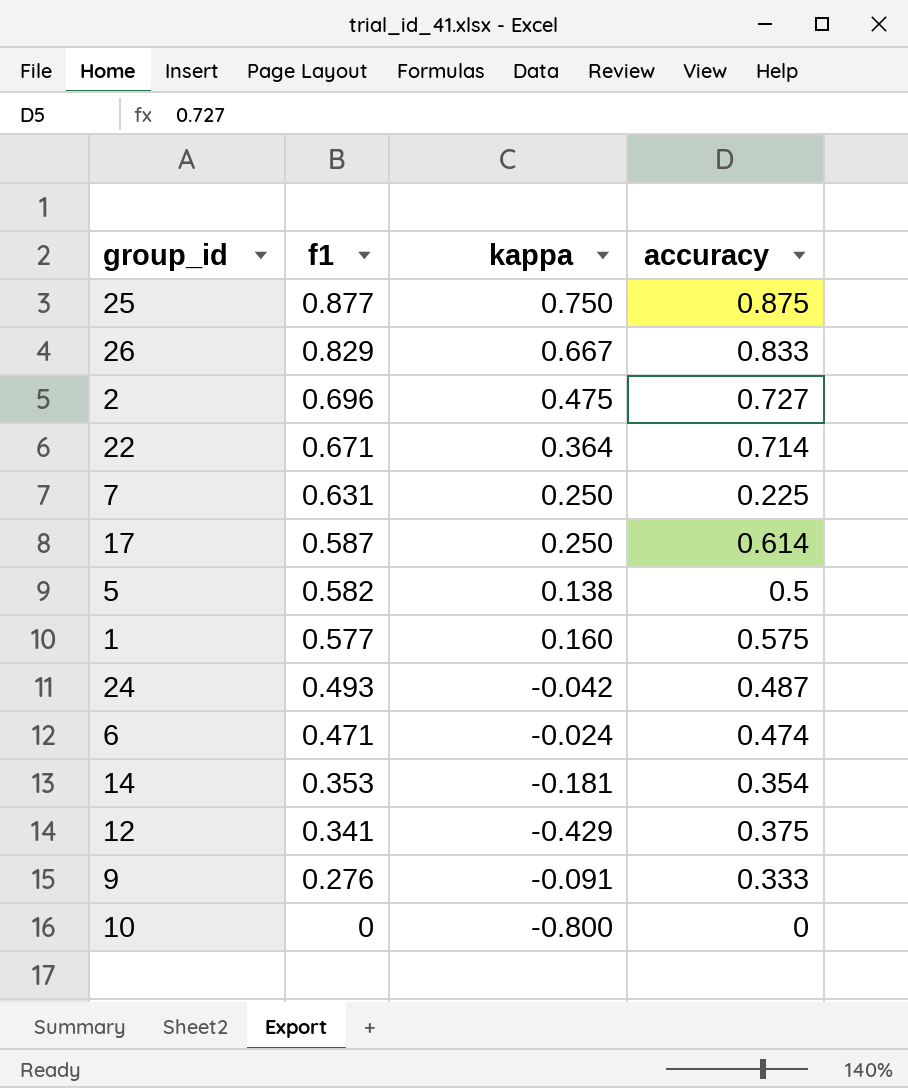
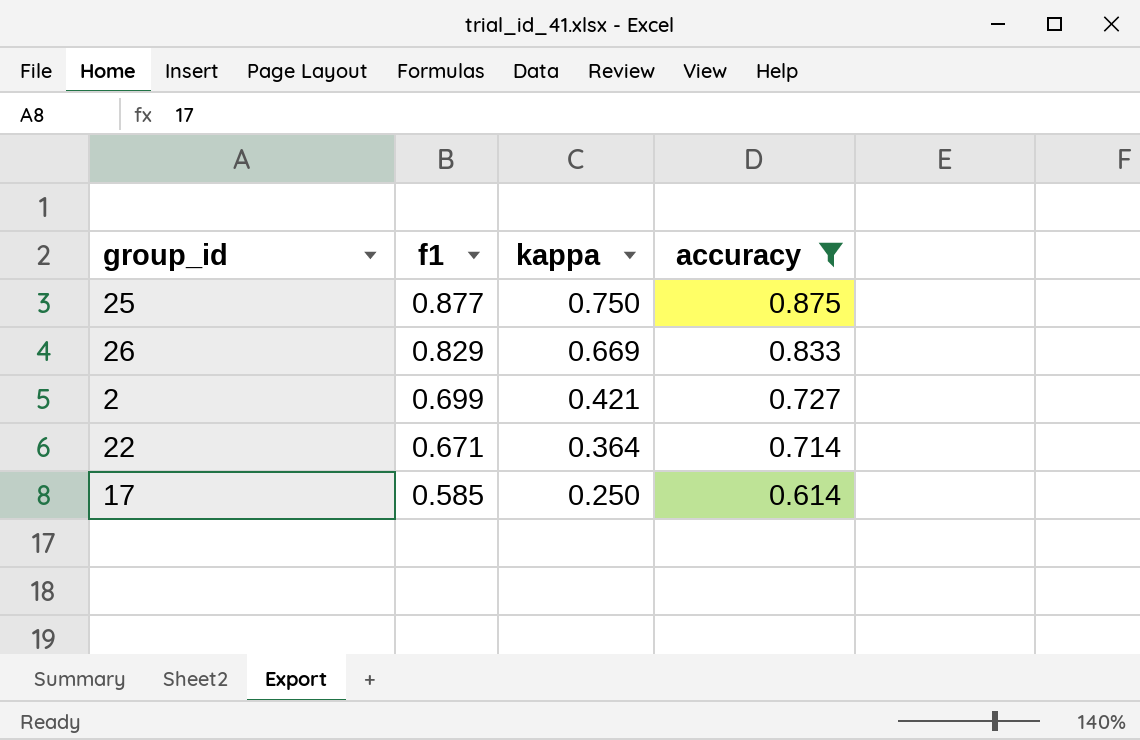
filter: none -> accuracy >= 0.614
26 | kappa: 0.667 -> 0.669
2 | f1: 0.696 -> 0.699
2 | kappa: 0.475 -> 0.421
17 | f1: 0.587 -> 0.585

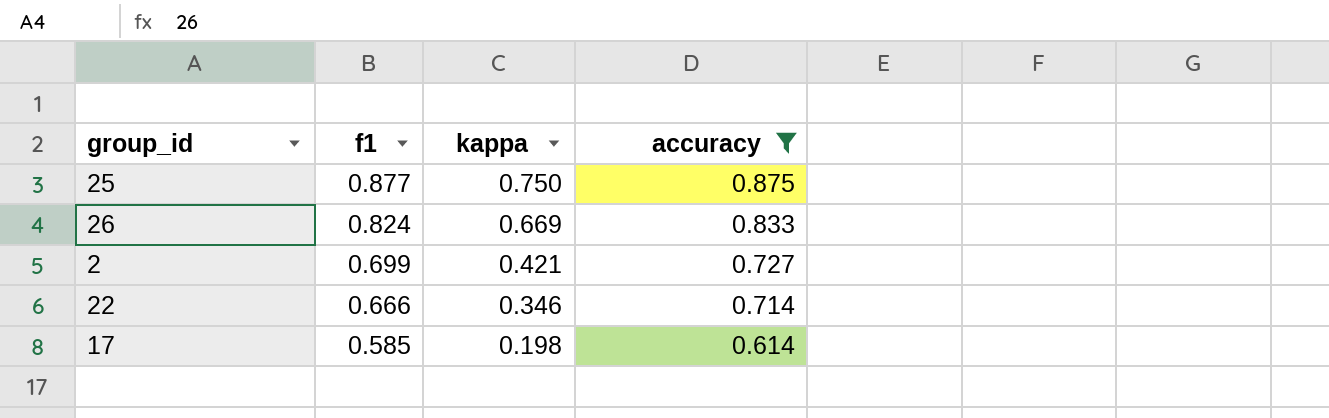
26 | f1: 0.829 -> 0.824
22 | f1: 0.671 -> 0.666
22 | kappa: 0.364 -> 0.346
17 | kappa: 0.250 -> 0.198

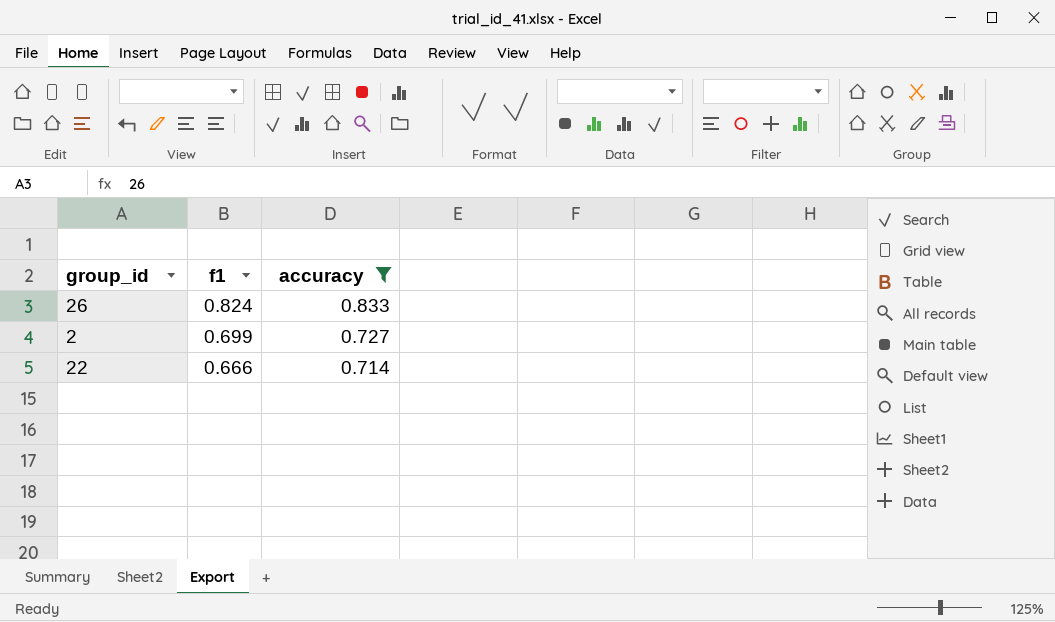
column kappa | position: 3 -> none
row 25: 0.877 | 0.750 | 0.875 -> none
row 17: 0.585 | 0.198 | 0.614 -> none

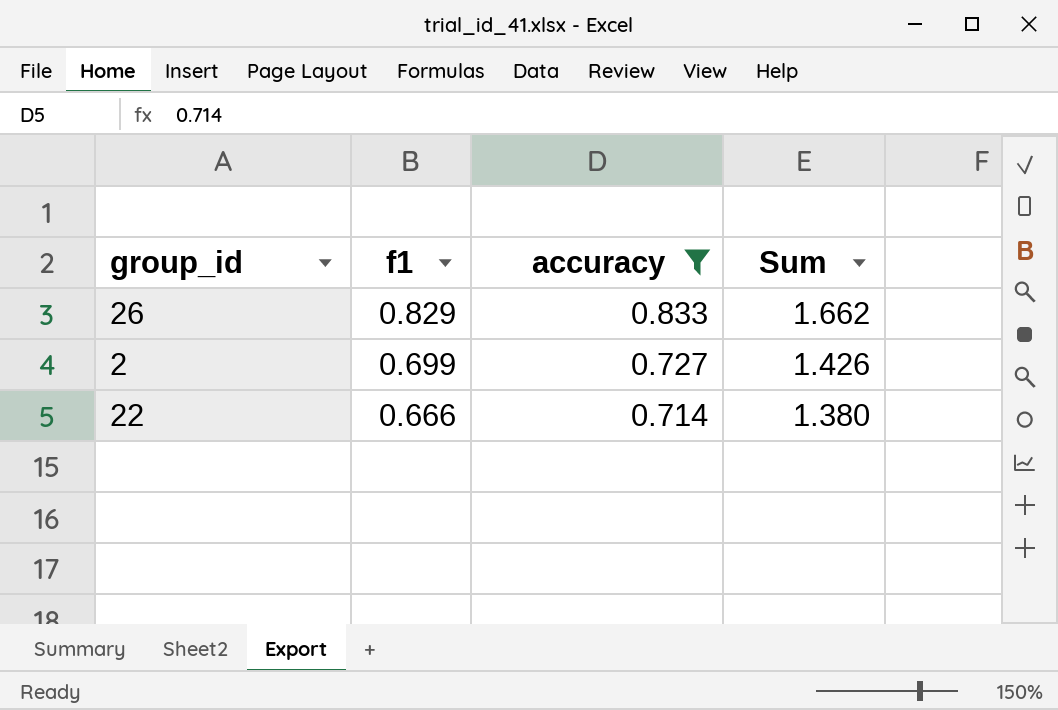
column Sum | formula: none -> [f1] + [accuracy]
26 | f1: 0.824 -> 0.829

